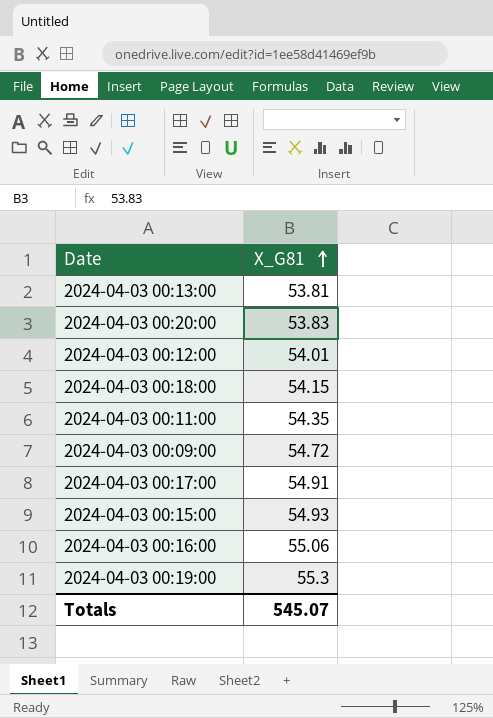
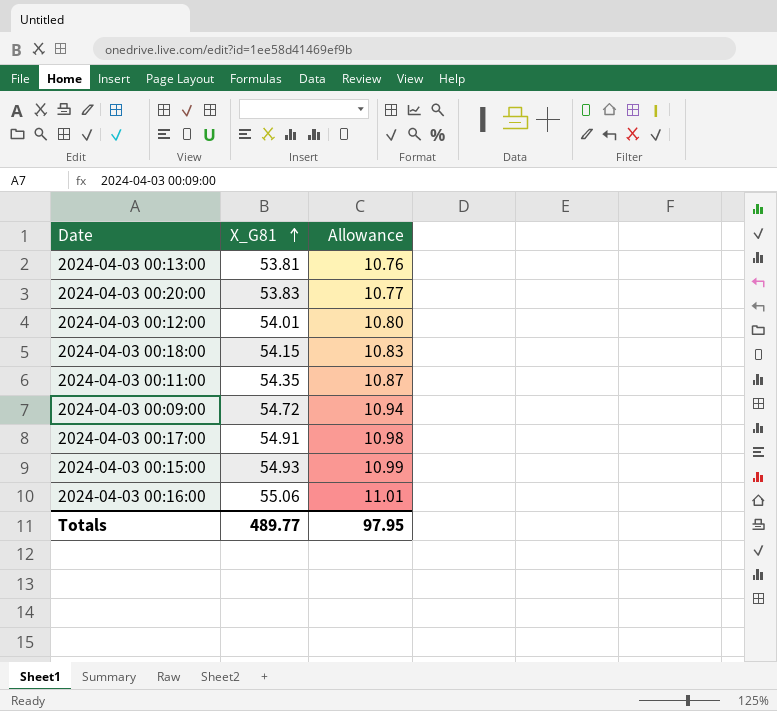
column Allowance | formula: none -> [X_G81] * 0.2
row 2024-04-03 00:19:00: 55.3 -> none
Totals | X_G81: 545.07 -> 489.77

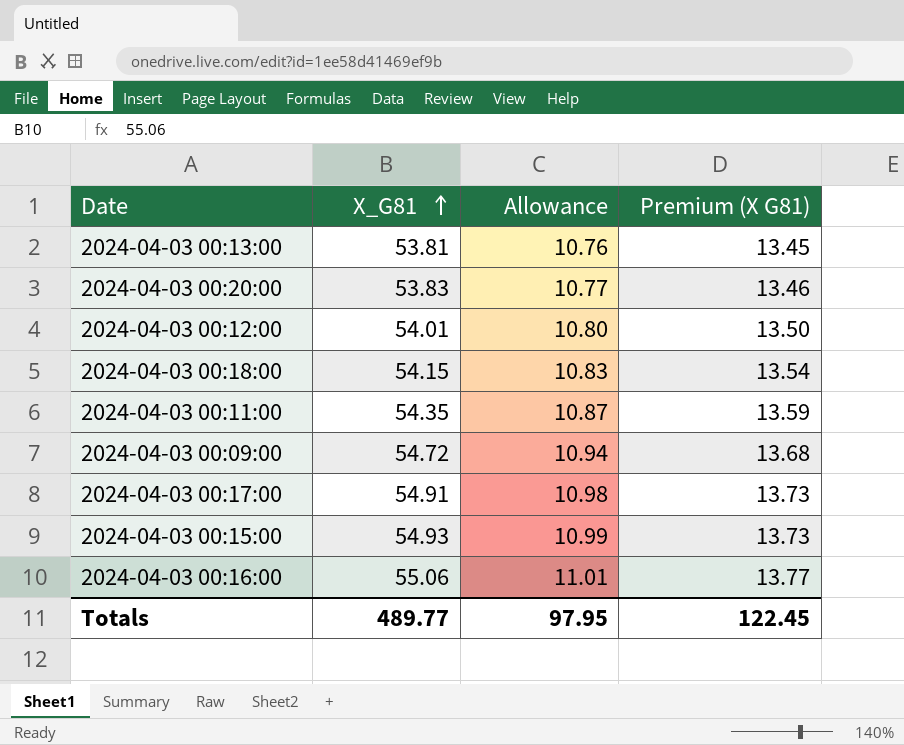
column Premium (X G81) | formula: none -> [X_G81] * 0.25

